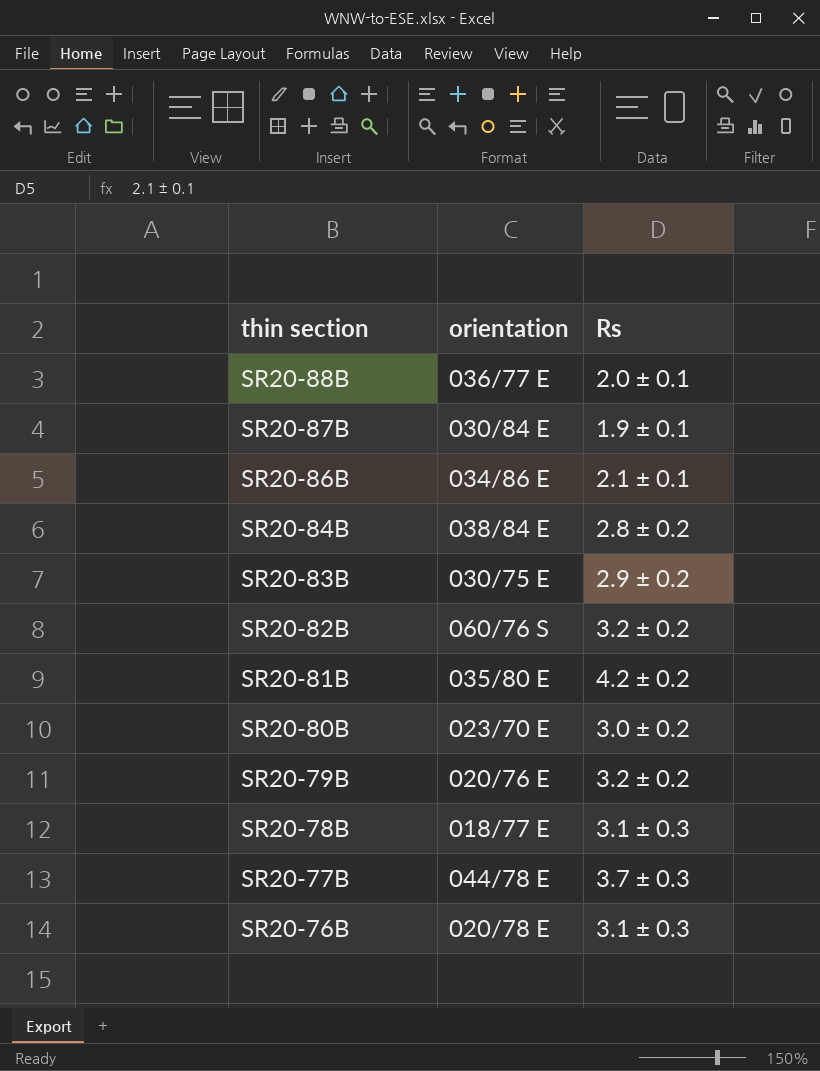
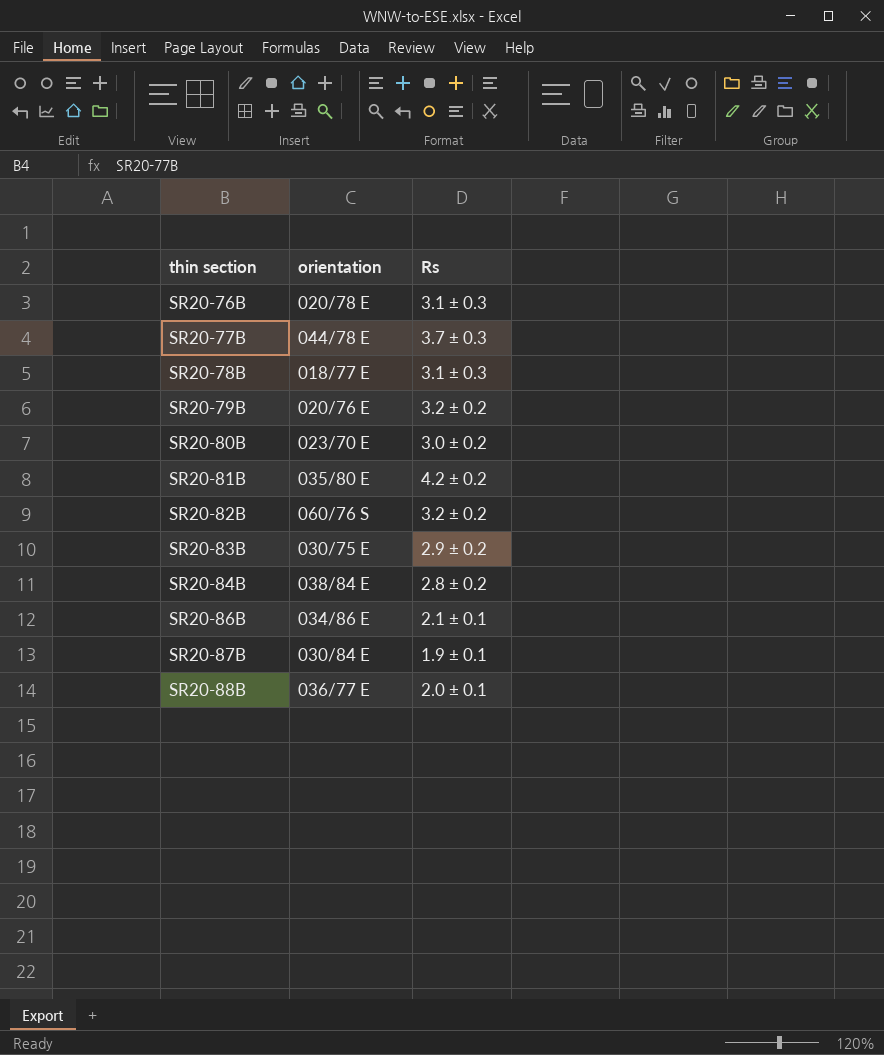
row order: thin section descending -> thin section ascending

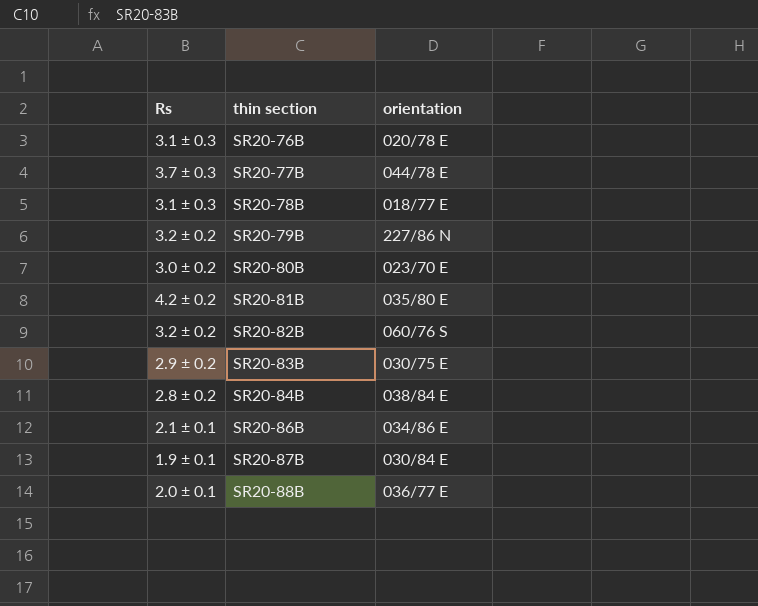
column Rs | position: 3 -> 1
SR20-79B | orientation: 020/76 E -> 227/86 N

